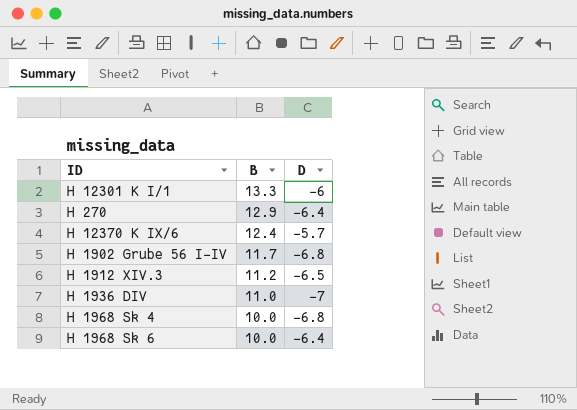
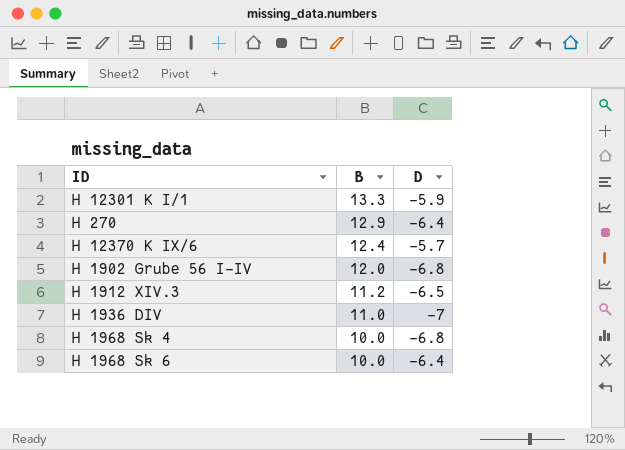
H 12301 K I/1 | D: -6 -> -5.9
H 1902 Grube 56 I-IV | B: 11.7 -> 12.0

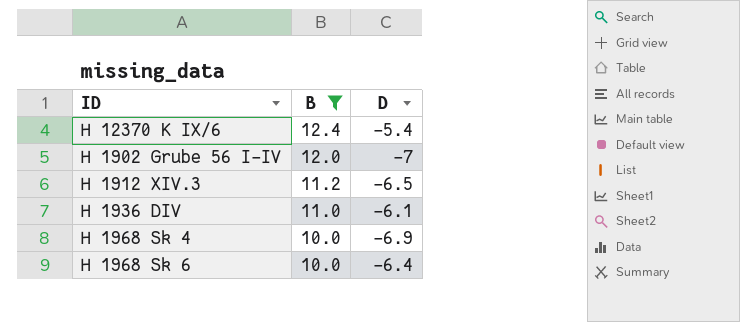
filter: none -> B <= 12.4
H 12370 K IX/6 | D: -5.7 -> -5.4
H 1902 Grube 56 I-IV | D: -6.8 -> -7
H 1936 DIV | D: -7 -> -6.1
H 1968 Sk 4 | D: -6.8 -> -6.9

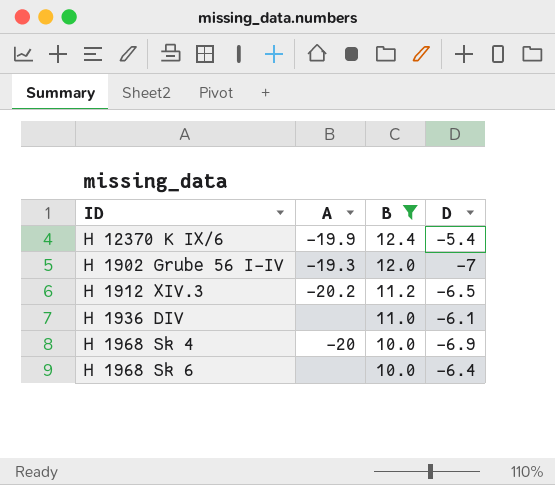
column A | position: none -> 2

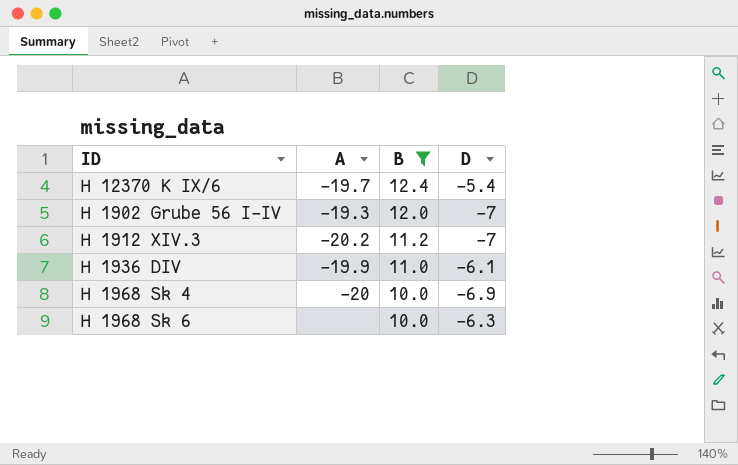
H 12370 K IX/6 | A: -19.9 -> -19.7
H 1912 XIV.3 | D: -6.5 -> -7
H 1936 DIV | A: none -> -19.9
H 1968 Sk 6 | D: -6.4 -> -6.3

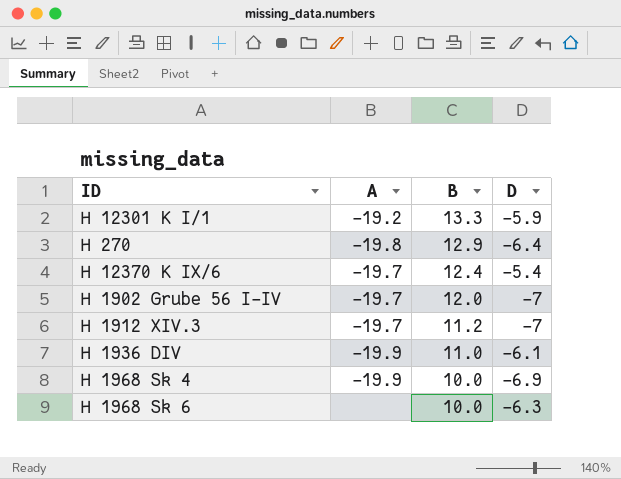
filter: B <= 12.4 -> none
H 1902 Grube 56 I-IV | A: -19.3 -> -19.7
H 1912 XIV.3 | A: -20.2 -> -19.7
H 1968 Sk 4 | A: -20 -> -19.9

